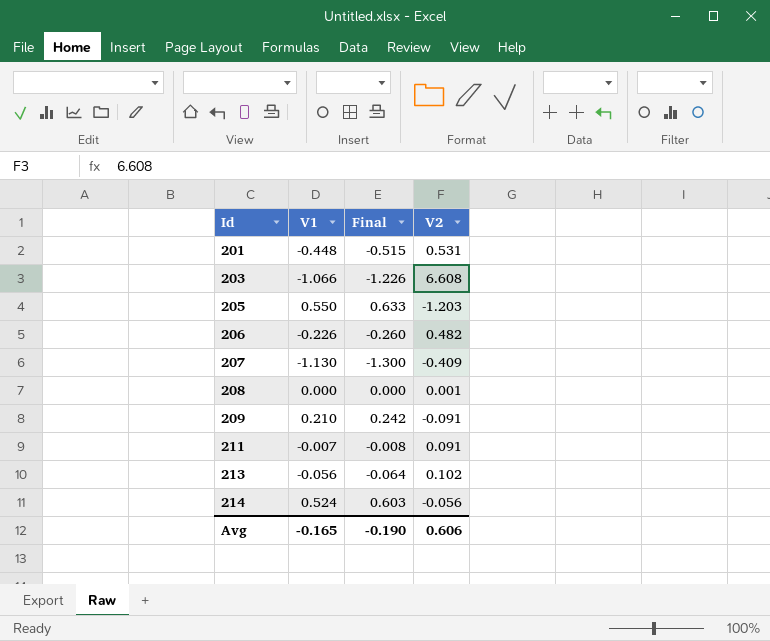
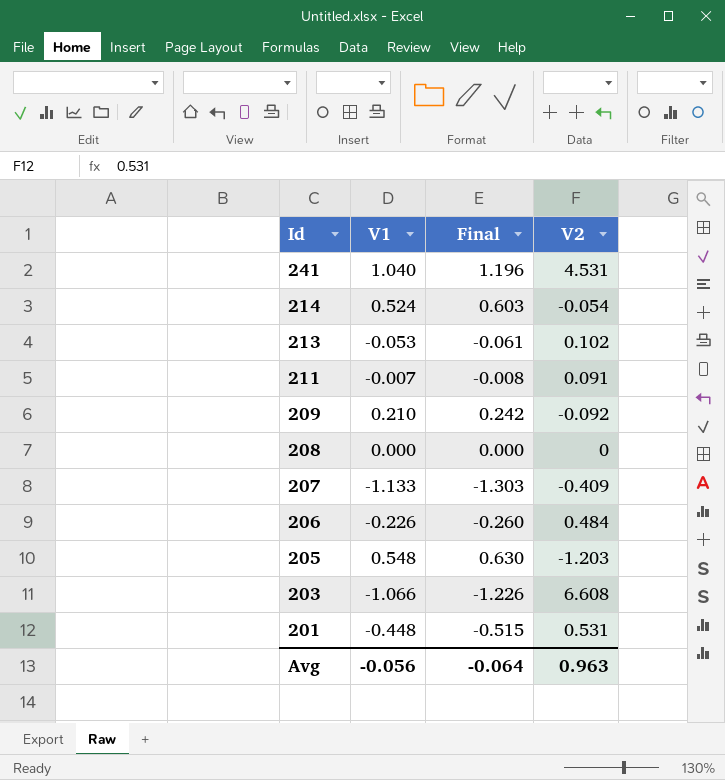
row order: Id ascending -> Id descending
row 241: none -> 1.040 | 1.196 | 4.531
214 | V2: -0.056 -> -0.054
213 | V1: -0.056 -> -0.053
213 | Final: -0.064 -> -0.061
209 | V2: -0.091 -> -0.092
208 | V2: 0.001 -> 0
207 | V1: -1.130 -> -1.133
207 | Final: -1.300 -> -1.303
206 | V2: 0.482 -> 0.484
205 | V1: 0.550 -> 0.548
205 | Final: 0.633 -> 0.630
Avg | V1: -0.165 -> -0.056
Avg | Final: -0.190 -> -0.064
Avg | V2: 0.606 -> 0.963

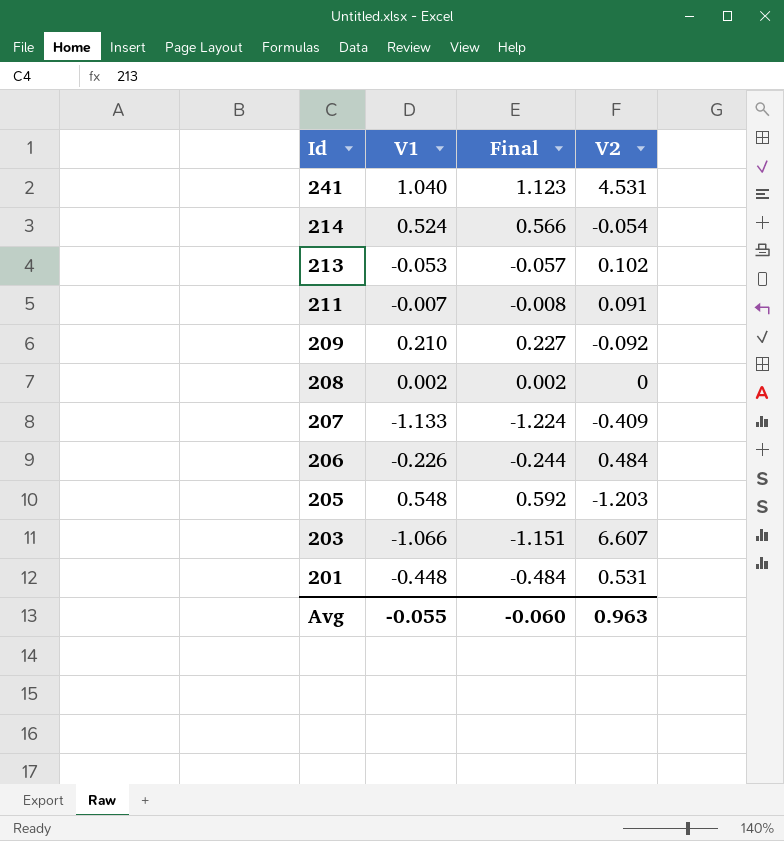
column Final | formula: [V1] * 1.15 -> [V1] * 1.08
208 | V1: 0.000 -> 0.002
203 | V2: 6.608 -> 6.607
Avg | V1: -0.056 -> -0.055
Avg | Final: -0.064 -> -0.060

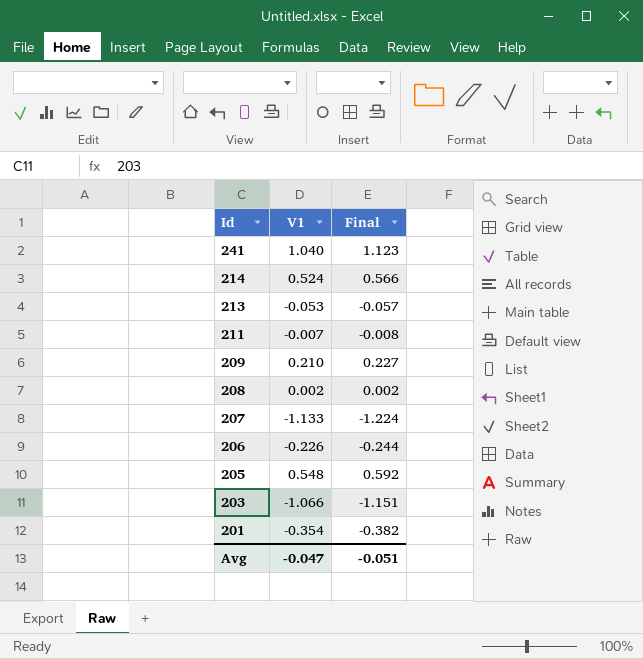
column V2 | position: 4 -> none
201 | V1: -0.448 -> -0.354
201 | Final: -0.484 -> -0.382
Avg | V1: -0.055 -> -0.047
Avg | Final: -0.060 -> -0.051

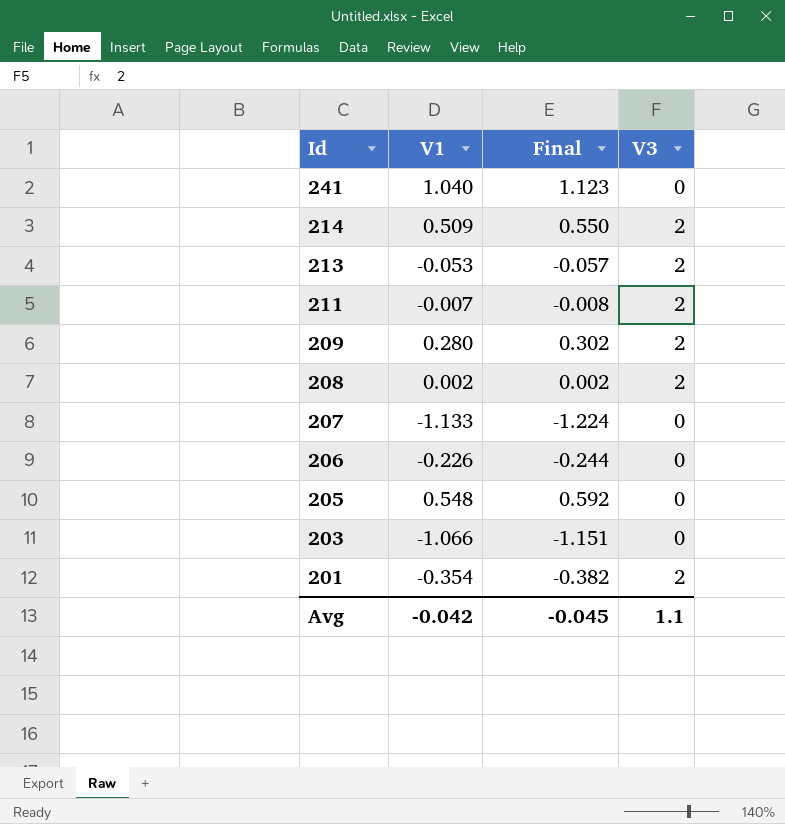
column V3 | position: none -> 4
214 | V1: 0.524 -> 0.509
214 | Final: 0.566 -> 0.550
209 | V1: 0.210 -> 0.280
209 | Final: 0.227 -> 0.302
Avg | V1: -0.047 -> -0.042
Avg | Final: -0.051 -> -0.045

